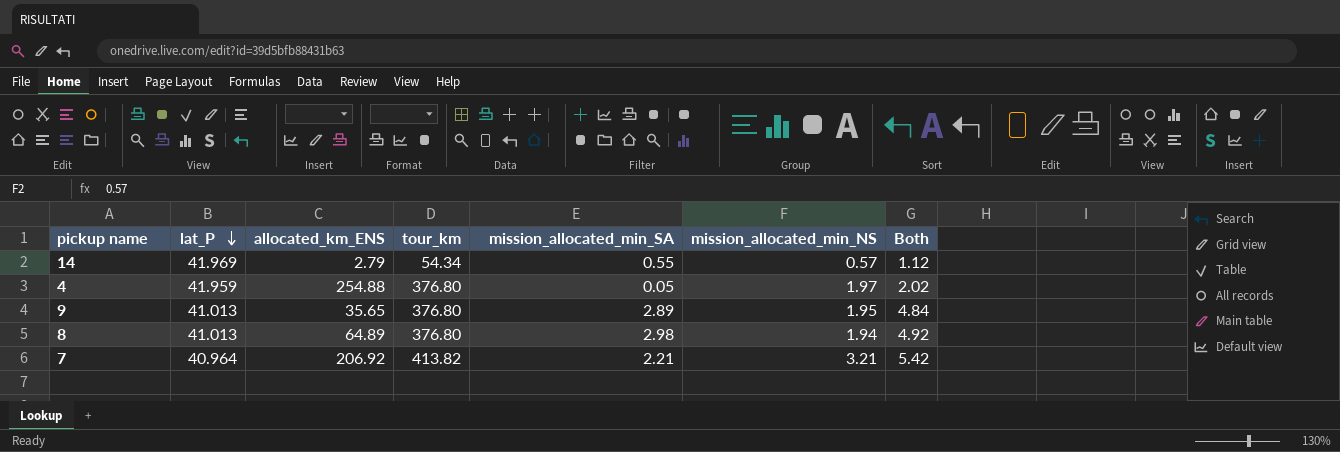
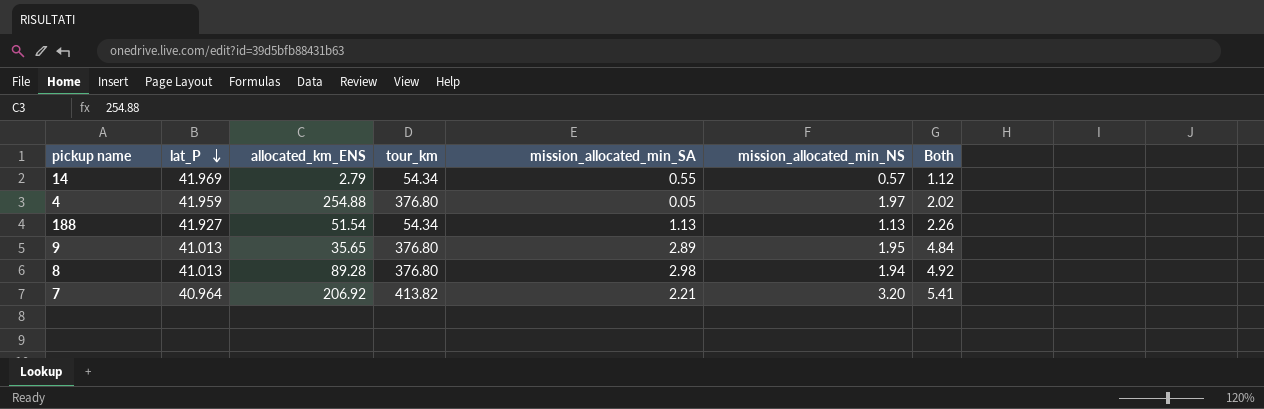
row 188: none -> 41.927 | 51.54 | 54.34 | 1.13 | 1.13 | 2.26
8 | allocated_km_ENS: 64.89 -> 89.28
7 | mission_allocated_min_NS: 3.21 -> 3.20
7 | Both: 5.42 -> 5.41

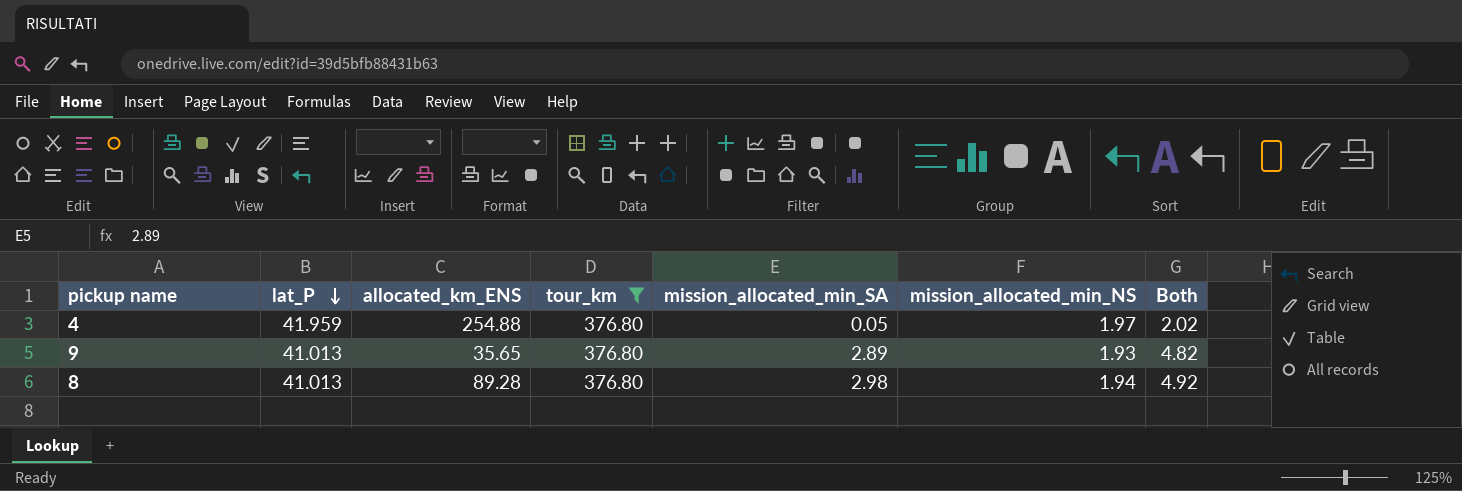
filter: none -> tour_km = 376.80
9 | mission_allocated_min_NS: 1.95 -> 1.93
9 | Both: 4.84 -> 4.82

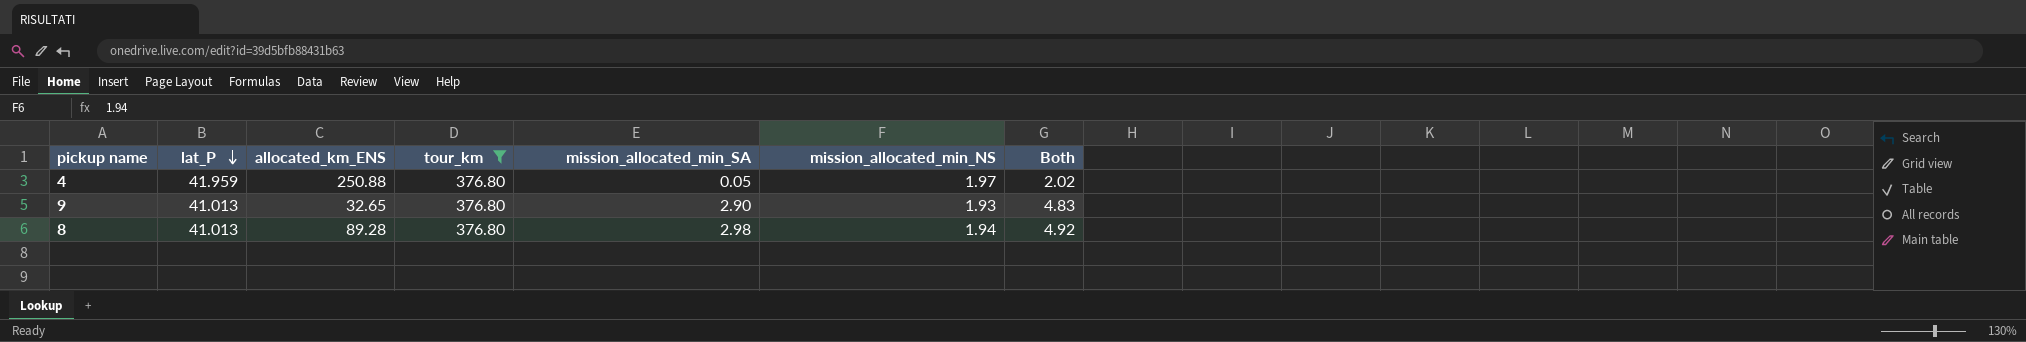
4 | allocated_km_ENS: 254.88 -> 250.88
9 | allocated_km_ENS: 35.65 -> 32.65
9 | mission_allocated_min_SA: 2.89 -> 2.90
9 | Both: 4.82 -> 4.83

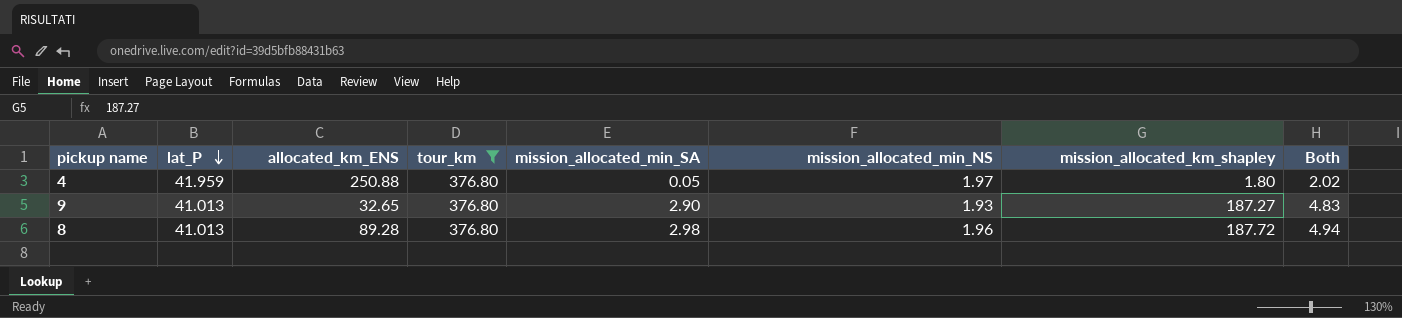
column mission_allocated_km_shapley | position: none -> 7
8 | mission_allocated_min_NS: 1.94 -> 1.96
8 | Both: 4.92 -> 4.94

